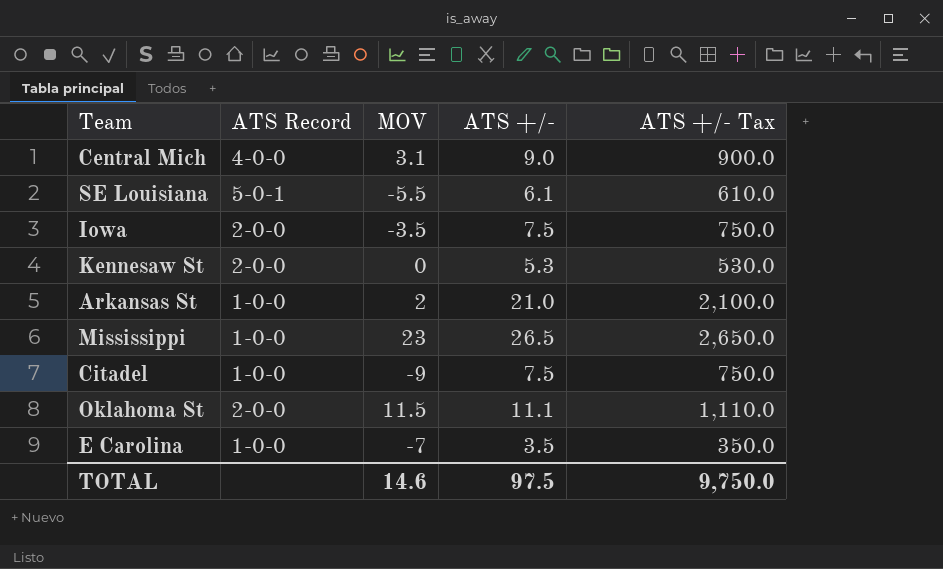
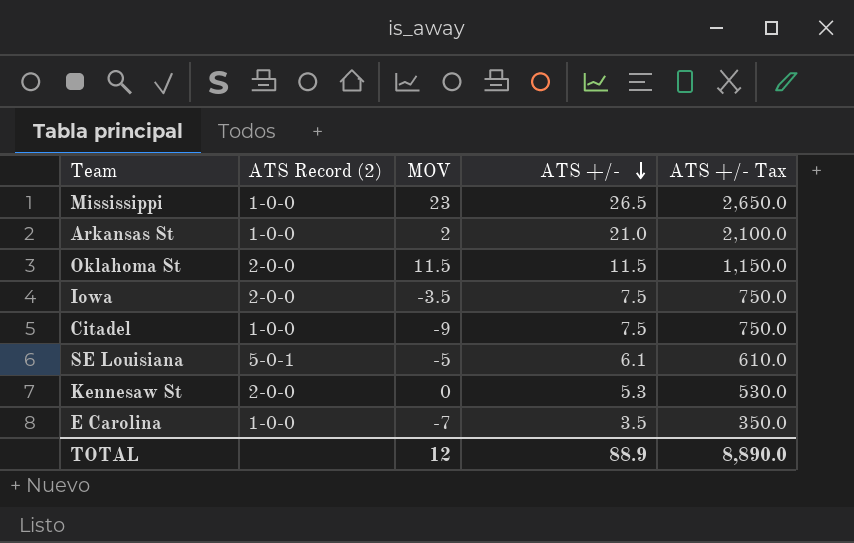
row order: none -> ATS +/- descending
column name: ATS Record -> ATS Record (2)
row Central Mich: 4-0-0 | 3.1 | 9.0 | 900.0 -> none
Oklahoma St | ATS +/-: 11.1 -> 11.5
Oklahoma St | ATS +/- Tax: 1,110.0 -> 1,150.0
SE Louisiana | MOV: -5.5 -> -5
TOTAL | MOV: 14.6 -> 12
TOTAL | ATS +/-: 97.5 -> 88.9
TOTAL | ATS +/- Tax: 9,750.0 -> 8,890.0

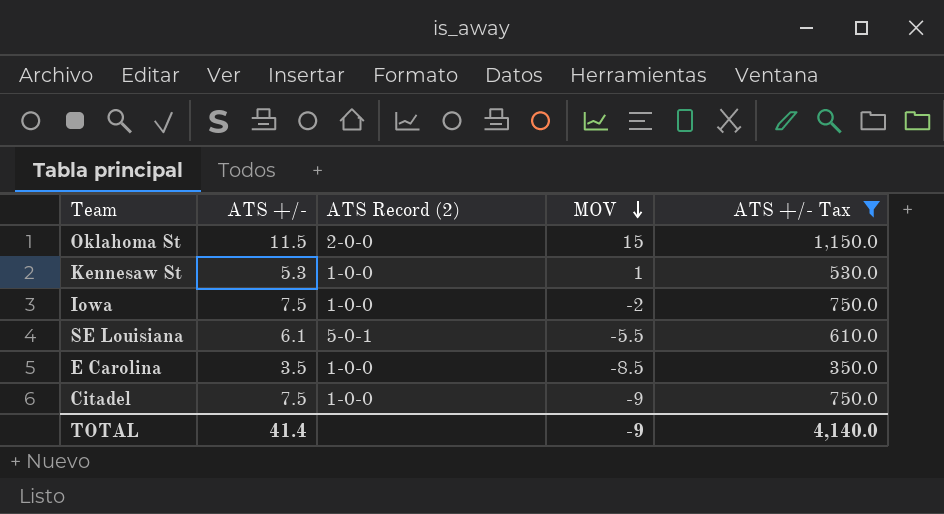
filter: none -> ATS +/- Tax <= 1,150.0
row order: ATS +/- descending -> MOV descending
column ATS +/- | position: 4 -> 2
Oklahoma St | MOV: 11.5 -> 15
Kennesaw St | ATS Record (2): 2-0-0 -> 1-0-0
Kennesaw St | MOV: 0 -> 1
Iowa | ATS Record (2): 2-0-0 -> 1-0-0
Iowa | MOV: -3.5 -> -2
SE Louisiana | MOV: -5 -> -5.5
E Carolina | MOV: -7 -> -8.5
TOTAL | ATS +/-: 88.9 -> 41.4
TOTAL | MOV: 12 -> -9
TOTAL | ATS +/- Tax: 8,890.0 -> 4,140.0

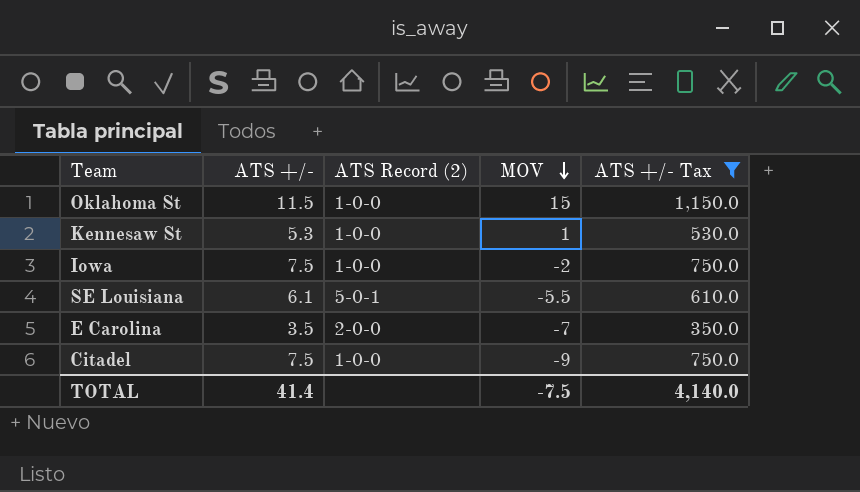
Oklahoma St | ATS Record (2): 2-0-0 -> 1-0-0
E Carolina | ATS Record (2): 1-0-0 -> 2-0-0
E Carolina | MOV: -8.5 -> -7
TOTAL | MOV: -9 -> -7.5

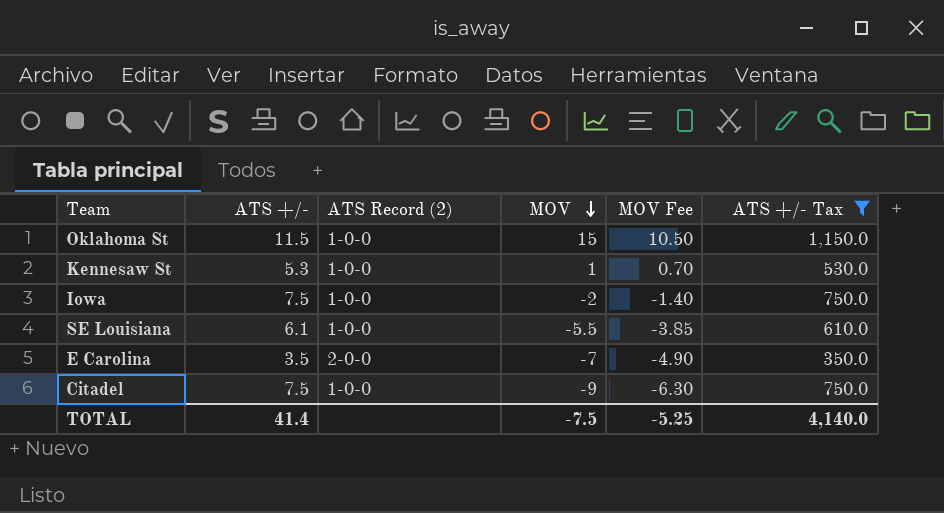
column MOV Fee | formula: none -> [MOV] * 0.7
SE Louisiana | ATS Record (2): 5-0-1 -> 1-0-0

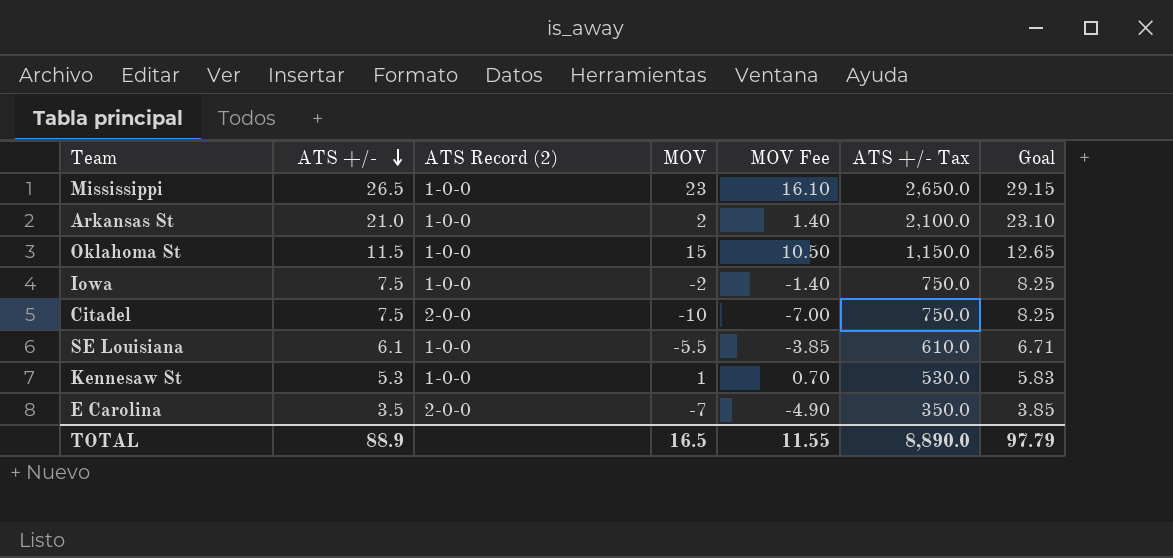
filter: ATS +/- Tax <= 1,150.0 -> none
row order: MOV descending -> ATS +/- descending
column Goal | formula: none -> [ATS +/-] * 1.1
Citadel | ATS Record (2): 1-0-0 -> 2-0-0
Citadel | MOV: -9 -> -10
Citadel | MOV Fee: -6.30 -> -7.00
TOTAL | ATS +/-: 41.4 -> 88.9
TOTAL | MOV: -7.5 -> 16.5
TOTAL | MOV Fee: -5.25 -> 11.55
TOTAL | ATS +/- Tax: 4,140.0 -> 8,890.0

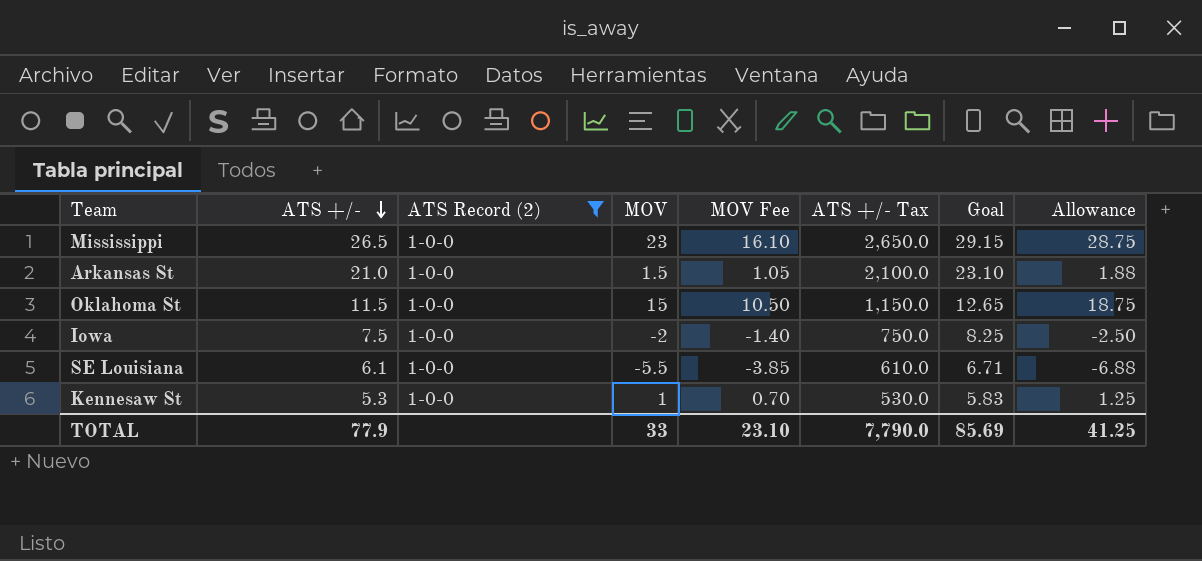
filter: none -> ATS Record (2) = 1-0-0
column Allowance | formula: none -> [MOV] * 1.25
Arkansas St | MOV: 2 -> 1.5
Arkansas St | MOV Fee: 1.40 -> 1.05
TOTAL | ATS +/-: 88.9 -> 77.9
TOTAL | MOV: 16.5 -> 33
TOTAL | MOV Fee: 11.55 -> 23.10
TOTAL | ATS +/- Tax: 8,890.0 -> 7,790.0
TOTAL | Goal: 97.79 -> 85.69

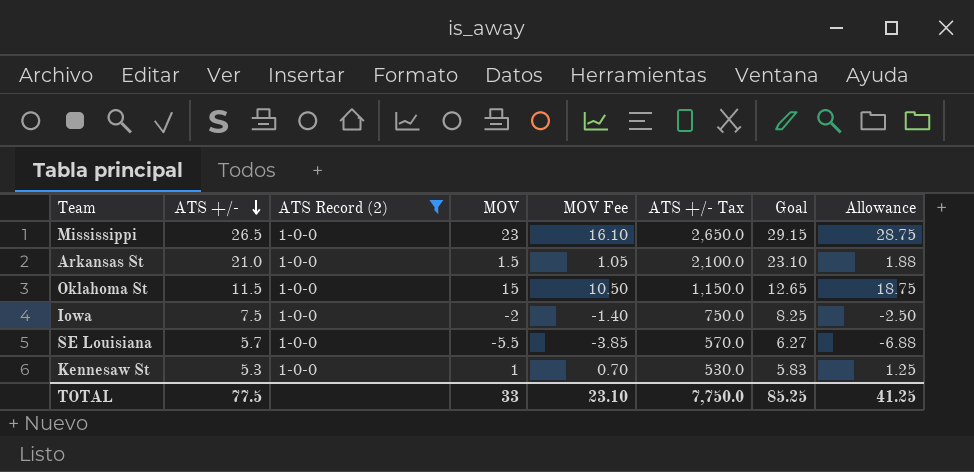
SE Louisiana | ATS +/-: 6.1 -> 5.7
SE Louisiana | ATS +/- Tax: 610.0 -> 570.0
SE Louisiana | Goal: 6.71 -> 6.27
TOTAL | ATS +/-: 77.9 -> 77.5
TOTAL | ATS +/- Tax: 7,790.0 -> 7,750.0
TOTAL | Goal: 85.69 -> 85.25

